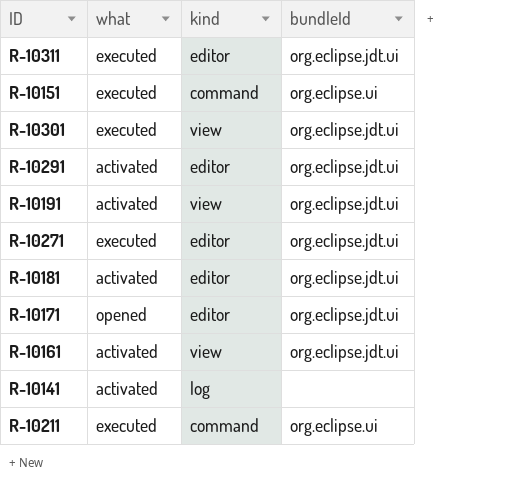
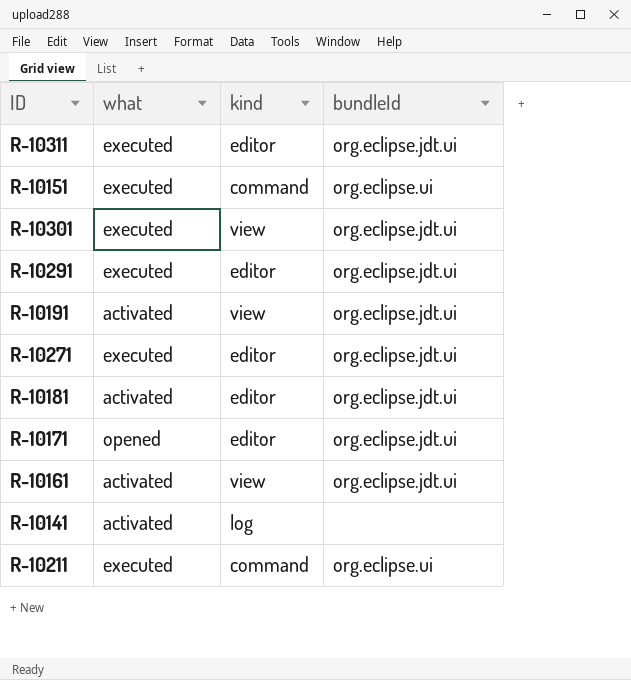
R-10291 | what: activated -> executed

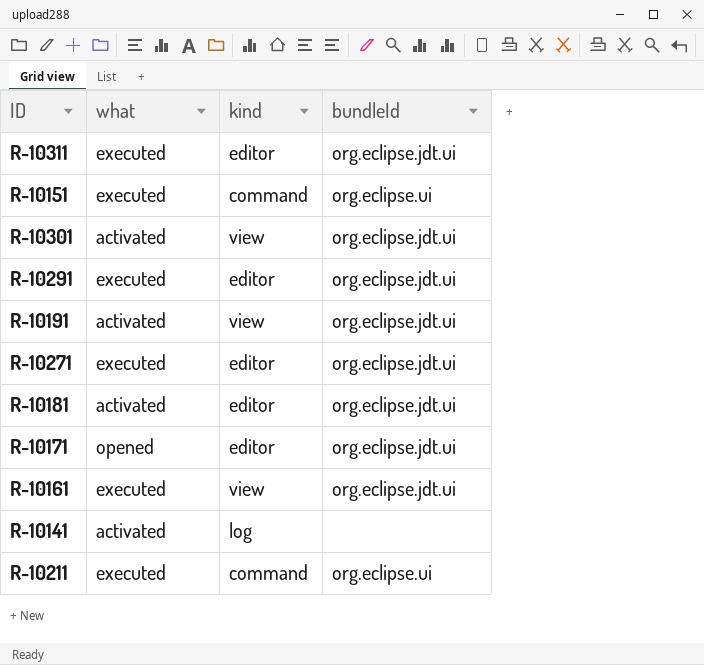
R-10301 | what: executed -> activated
R-10161 | what: activated -> executed

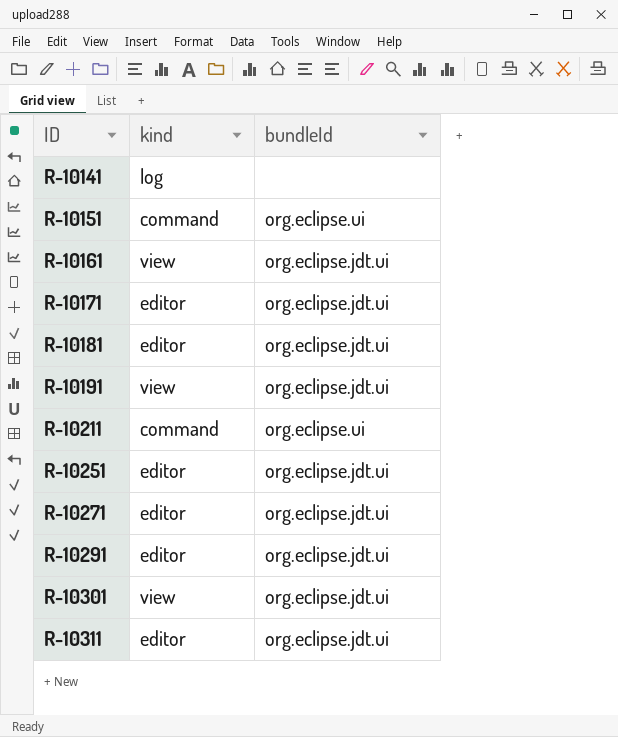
row order: none -> ID ascending
column what | position: 2 -> none
row R-10251: none -> editor | org.eclipse.jdt.ui

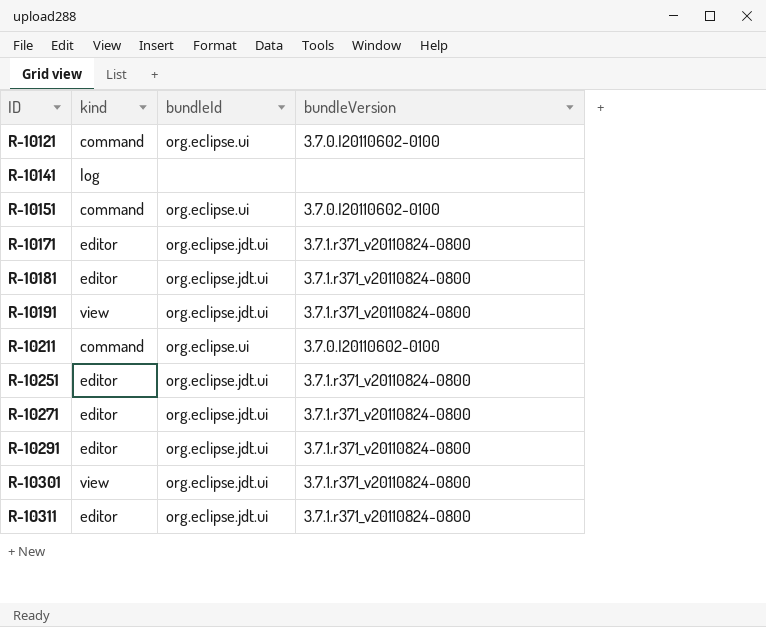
column bundleVersion | position: none -> 4
row R-10161: view | org.eclipse.jdt.ui -> none
row R-10121: none -> command | org.eclipse.ui | 3.7.0.I20110602-0100

